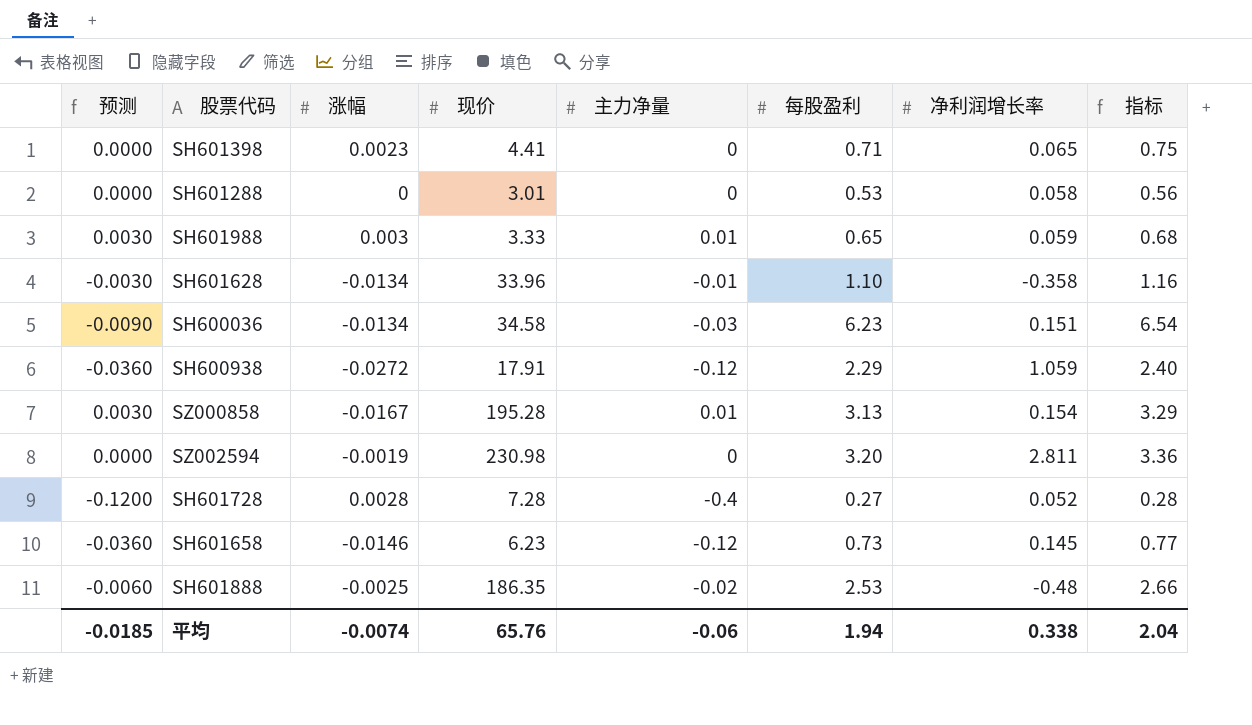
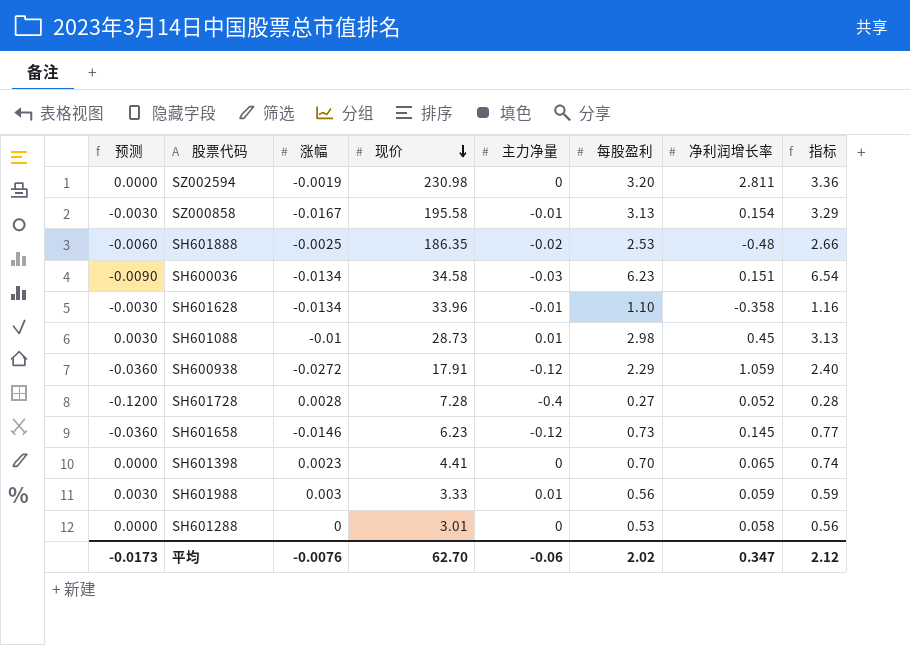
row order: none -> 现价 descending
SZ000858 | 预测: 0.0030 -> -0.0030
SZ000858 | 现价: 195.28 -> 195.58
SZ000858 | 主力净量: 0.01 -> -0.01
row SH601088: none -> 0.0030 | -0.01 | 28.73 | 0.01 | 2.98 | 0.45 | 3.13
SH601398 | 每股盈利: 0.71 -> 0.70
SH601398 | 指标: 0.75 -> 0.74
SH601988 | 每股盈利: 0.65 -> 0.56
SH601988 | 指标: 0.68 -> 0.59
平均 | 预测: -0.0185 -> -0.0173
平均 | 涨幅: -0.0074 -> -0.0076
平均 | 现价: 65.76 -> 62.70
平均 | 每股盈利: 1.94 -> 2.02
平均 | 净利润增长率: 0.338 -> 0.347
平均 | 指标: 2.04 -> 2.12

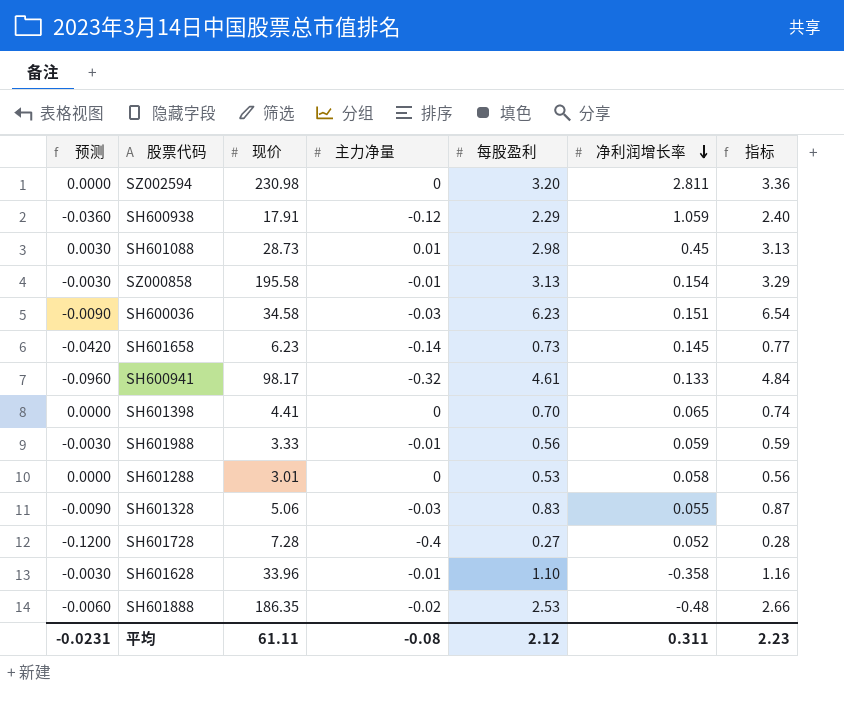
row order: 现价 descending -> 净利润增长率 descending
column 涨幅 | position: 3 -> none
SH601658 | 预测: -0.0360 -> -0.0420
SH601658 | 主力净量: -0.12 -> -0.14
row SH600941: none -> -0.0960 | 98.17 | -0.32 | 4.61 | 0.133 | 4.84
SH601988 | 预测: 0.0030 -> -0.0030
SH601988 | 主力净量: 0.01 -> -0.01
row SH601328: none -> -0.0090 | 5.06 | -0.03 | 0.83 | 0.055 | 0.87
平均 | 预测: -0.0173 -> -0.0231
平均 | 现价: 62.70 -> 61.11
平均 | 主力净量: -0.06 -> -0.08
平均 | 每股盈利: 2.02 -> 2.12
平均 | 净利润增长率: 0.347 -> 0.311
平均 | 指标: 2.12 -> 2.23

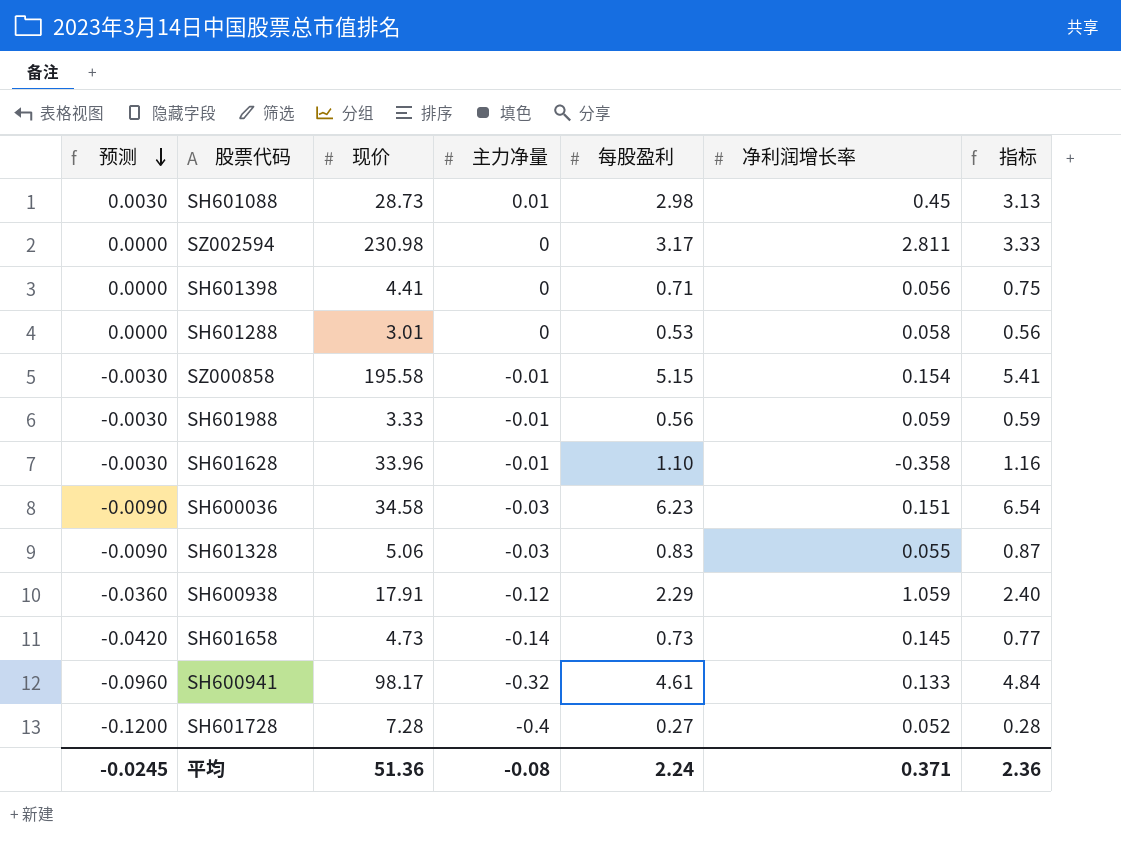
row order: 净利润增长率 descending -> 预测 descending
row SH601888: -0.0060 | 186.35 | -0.02 | 2.53 | -0.48 | 2.66 -> none
SZ002594 | 每股盈利: 3.20 -> 3.17
SZ002594 | 指标: 3.36 -> 3.33
SH601398 | 每股盈利: 0.70 -> 0.71
SH601398 | 净利润增长率: 0.065 -> 0.056
SH601398 | 指标: 0.74 -> 0.75
SZ000858 | 每股盈利: 3.13 -> 5.15
SZ000858 | 指标: 3.29 -> 5.41
SH601658 | 现价: 6.23 -> 4.73
平均 | 预测: -0.0231 -> -0.0245
平均 | 现价: 61.11 -> 51.36
平均 | 每股盈利: 2.12 -> 2.24
平均 | 净利润增长率: 0.311 -> 0.371
平均 | 指标: 2.23 -> 2.36

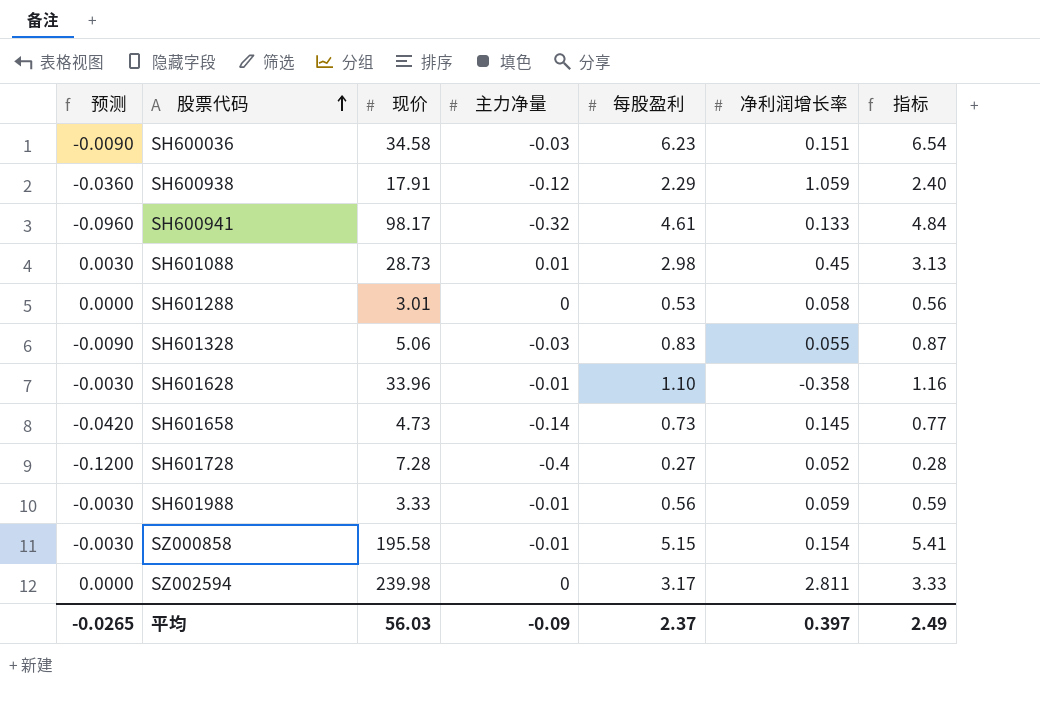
row order: 预测 descending -> 股票代码 ascending
row SH601398: 0.0000 | 4.41 | 0 | 0.71 | 0.056 | 0.75 -> none
SZ002594 | 现价: 230.98 -> 239.98
平均 | 预测: -0.0245 -> -0.0265
平均 | 现价: 51.36 -> 56.03
平均 | 主力净量: -0.08 -> -0.09
平均 | 每股盈利: 2.24 -> 2.37
平均 | 净利润增长率: 0.371 -> 0.397
平均 | 指标: 2.36 -> 2.49

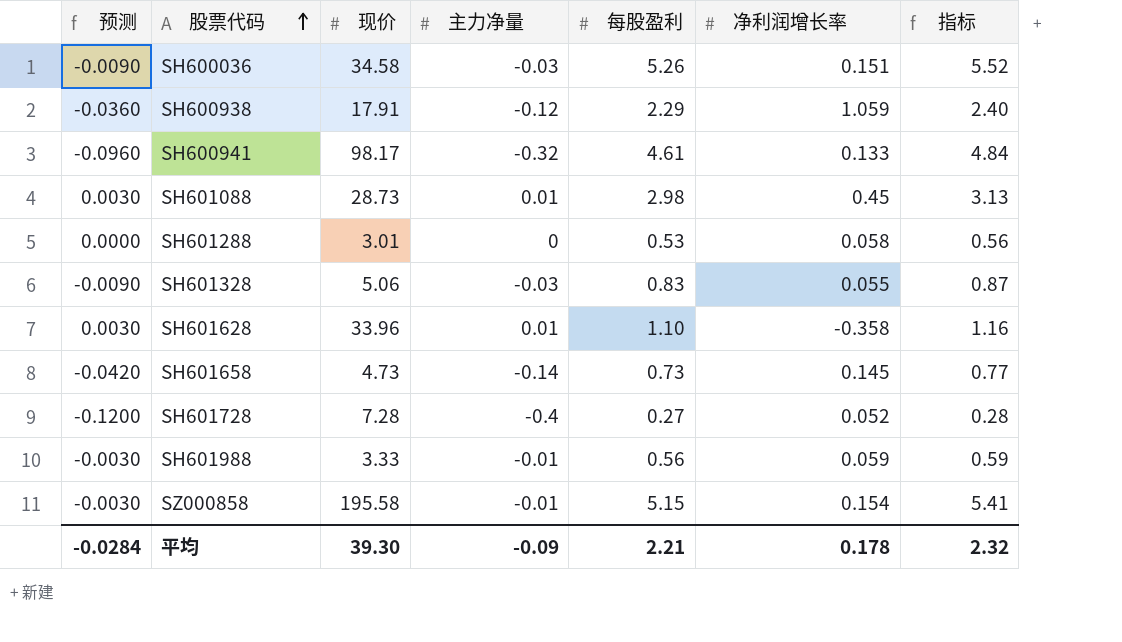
row SZ002594: 0.0000 | 239.98 | 0 | 3.17 | 2.811 | 3.33 -> none
SH600036 | 每股盈利: 6.23 -> 5.26
SH600036 | 指标: 6.54 -> 5.52
SH601628 | 预测: -0.0030 -> 0.0030
SH601628 | 主力净量: -0.01 -> 0.01
平均 | 预测: -0.0265 -> -0.0284
平均 | 现价: 56.03 -> 39.30
平均 | 每股盈利: 2.37 -> 2.21
平均 | 净利润增长率: 0.397 -> 0.178
平均 | 指标: 2.49 -> 2.32

